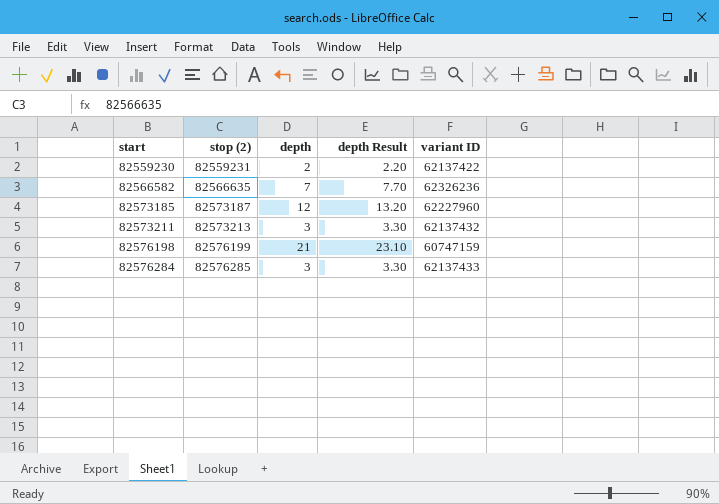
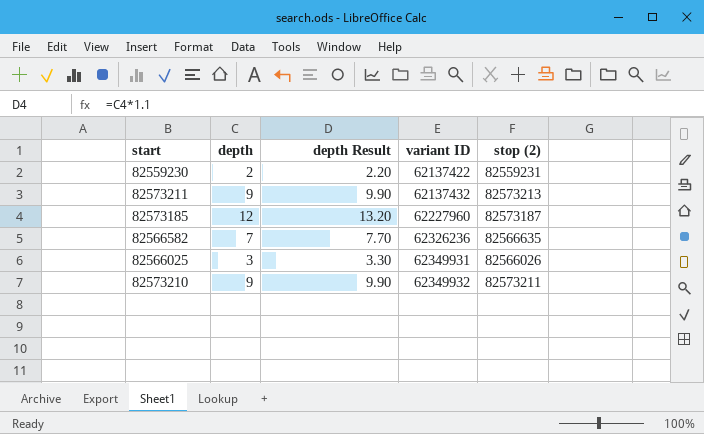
row order: start ascending -> variant ID ascending
column stop (2) | position: 2 -> 5
row 82576198: 82576199 | 21 | 23.10 | 60747159 -> none
row 82576284: 82576285 | 3 | 3.30 | 62137433 -> none
82573211 | depth: 3 -> 9
82573211 | depth Result: 3.30 -> 9.90
row 82566025: none -> 3 | 3.30 | 62349931 | 82566026
row 82573210: none -> 9 | 9.90 | 62349932 | 82573211

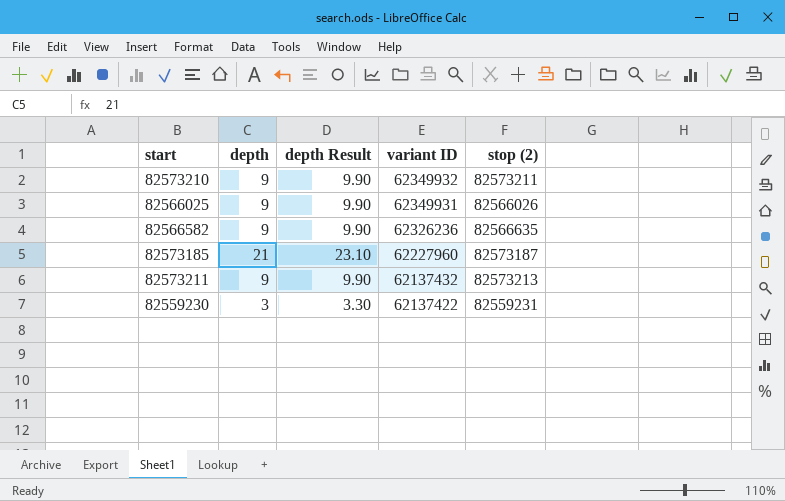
row order: variant ID ascending -> variant ID descending
82566025 | depth: 3 -> 9
82566025 | depth Result: 3.30 -> 9.90
82566582 | depth: 7 -> 9
82566582 | depth Result: 7.70 -> 9.90
82573185 | depth: 12 -> 21
82573185 | depth Result: 13.20 -> 23.10
82559230 | depth: 2 -> 3
82559230 | depth Result: 2.20 -> 3.30

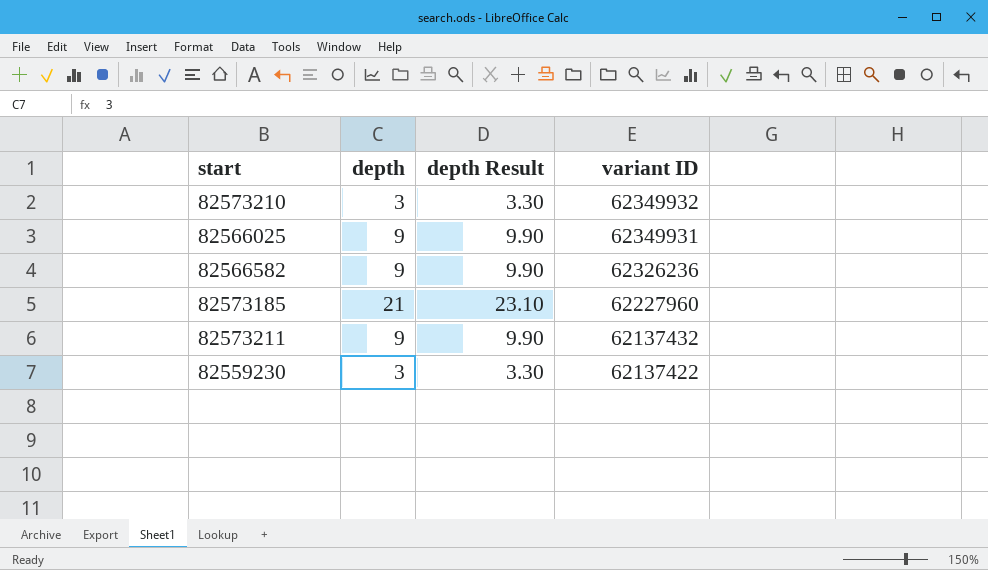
column stop (2) | position: 5 -> none
82573210 | depth: 9 -> 3
82573210 | depth Result: 9.90 -> 3.30

